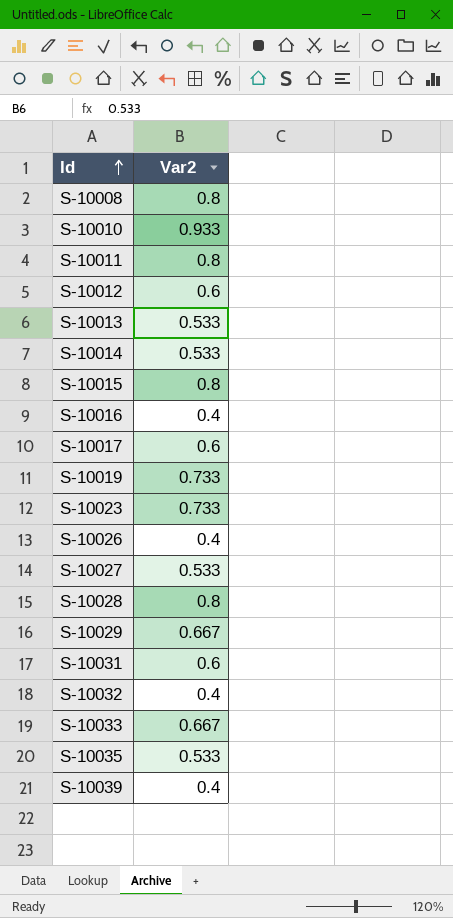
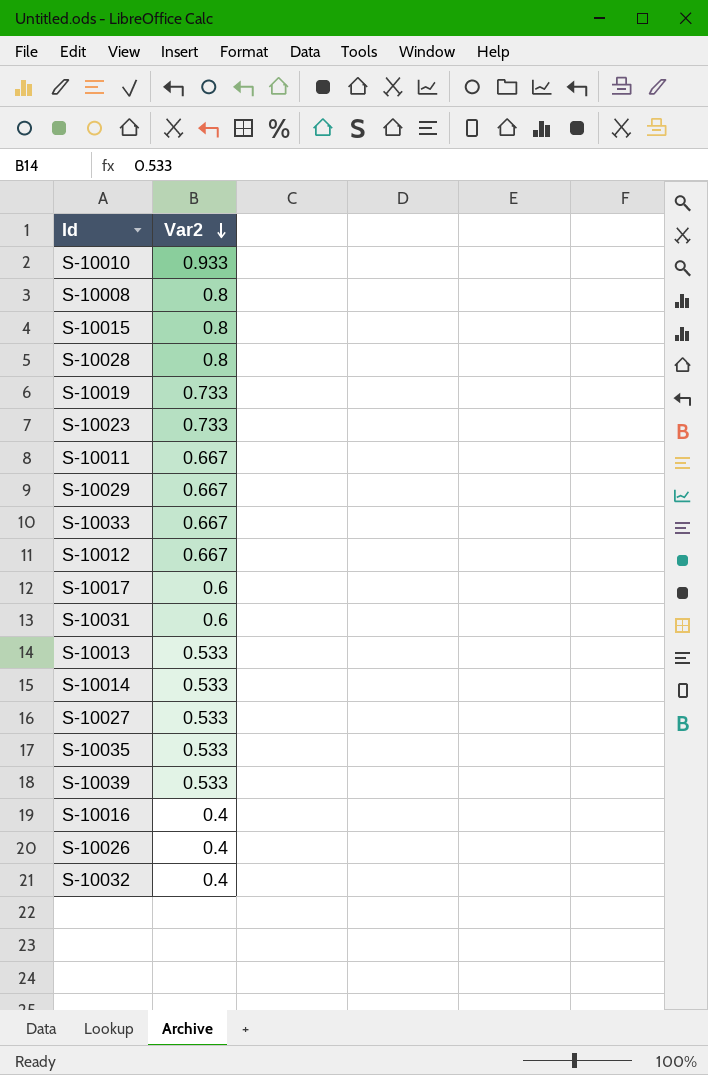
row order: Id ascending -> Var2 descending
S-10011 | Var2: 0.8 -> 0.667
S-10012 | Var2: 0.6 -> 0.667
S-10039 | Var2: 0.4 -> 0.533

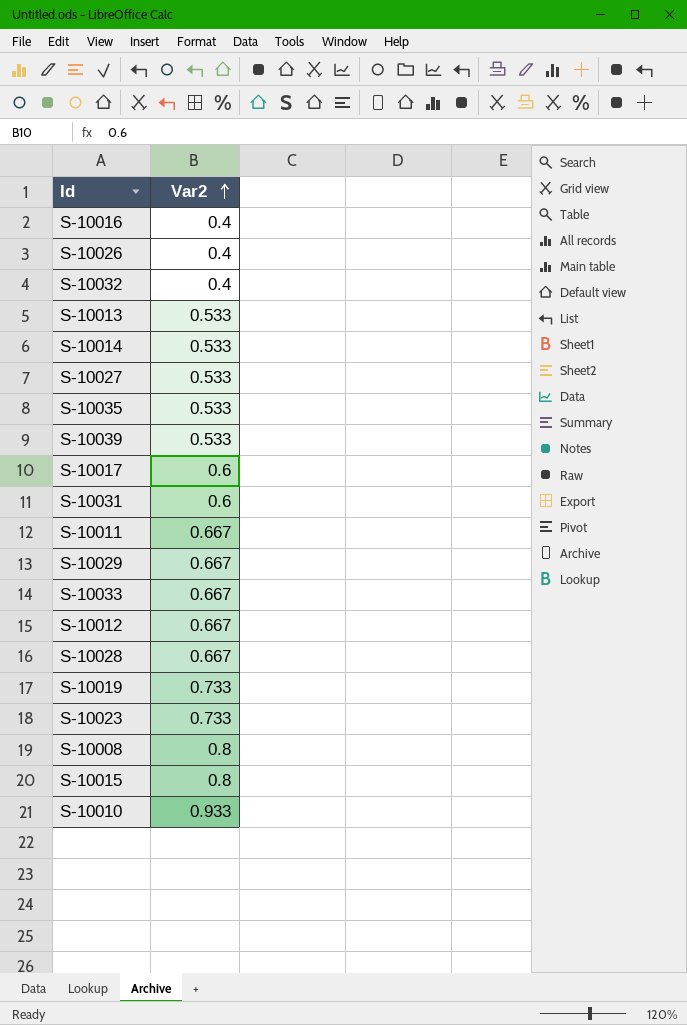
row order: Var2 descending -> Var2 ascending
S-10028 | Var2: 0.8 -> 0.667

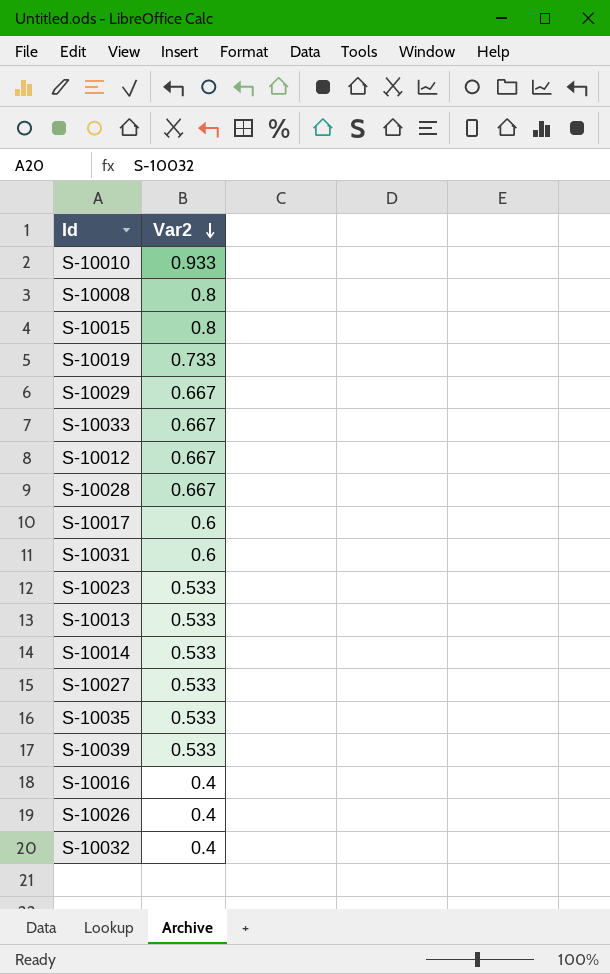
row order: Var2 ascending -> Var2 descending
row S-10011: 0.667 -> none
S-10023 | Var2: 0.733 -> 0.533

